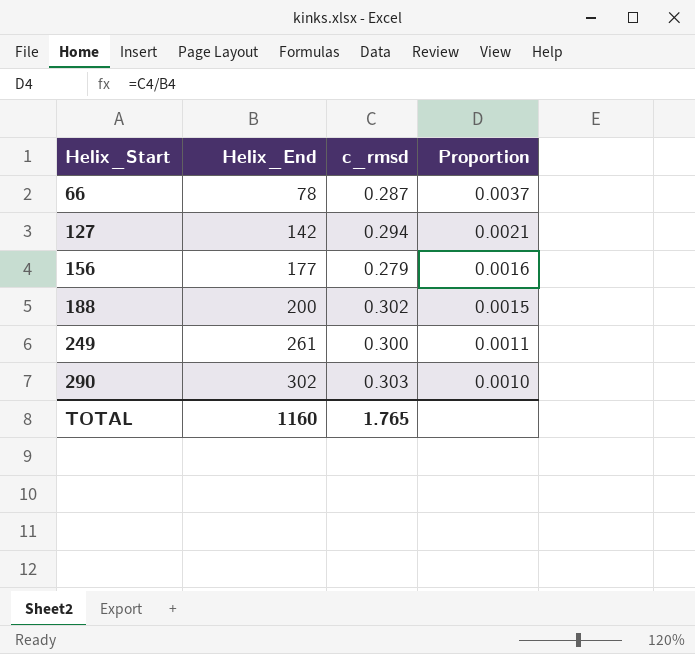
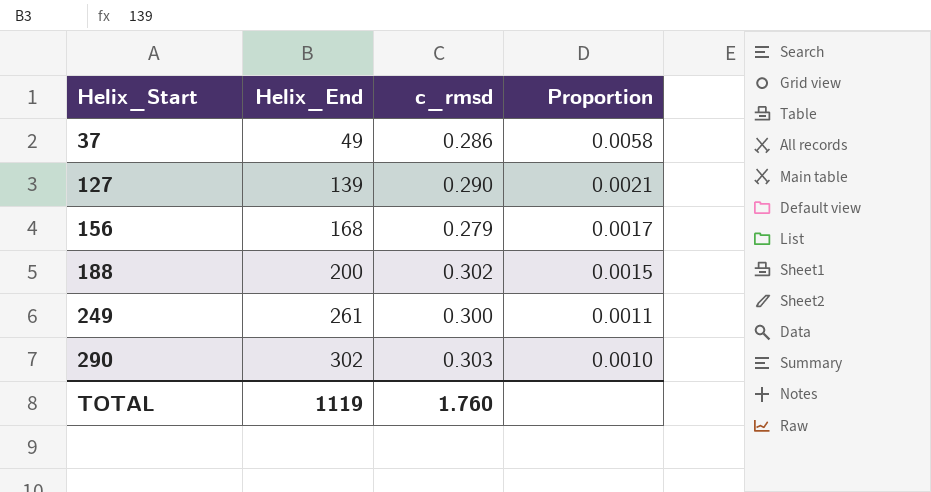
row 66: 78 | 0.287 | 0.0037 -> none
row 37: none -> 49 | 0.286 | 0.0058
127 | Helix_End: 142 -> 139
127 | c_rmsd: 0.294 -> 0.290
156 | Helix_End: 177 -> 168
156 | Proportion: 0.0016 -> 0.0017
TOTAL | Helix_End: 1160 -> 1119
TOTAL | c_rmsd: 1.765 -> 1.760

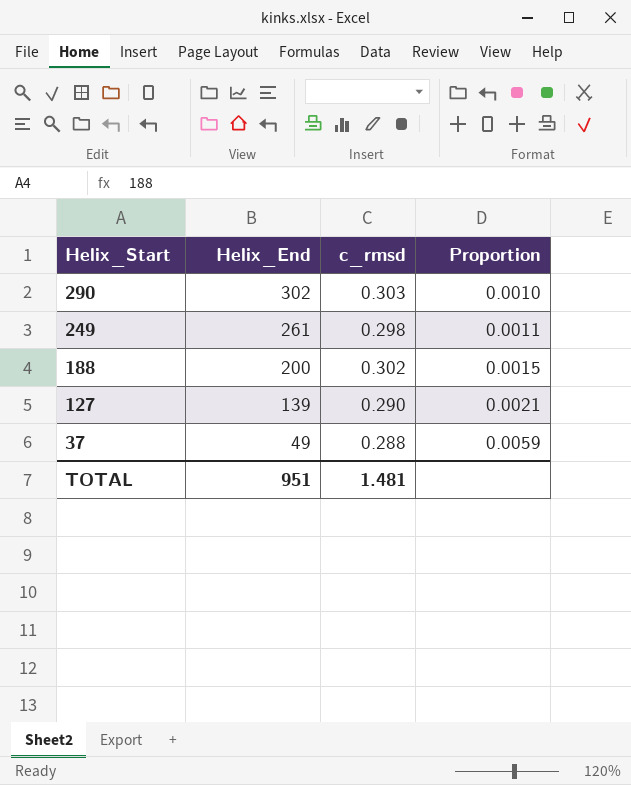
row order: Helix_Start ascending -> Helix_Start descending
row 156: 168 | 0.279 | 0.0017 -> none
249 | c_rmsd: 0.300 -> 0.298
37 | c_rmsd: 0.286 -> 0.288
37 | Proportion: 0.0058 -> 0.0059
TOTAL | Helix_End: 1119 -> 951
TOTAL | c_rmsd: 1.760 -> 1.481

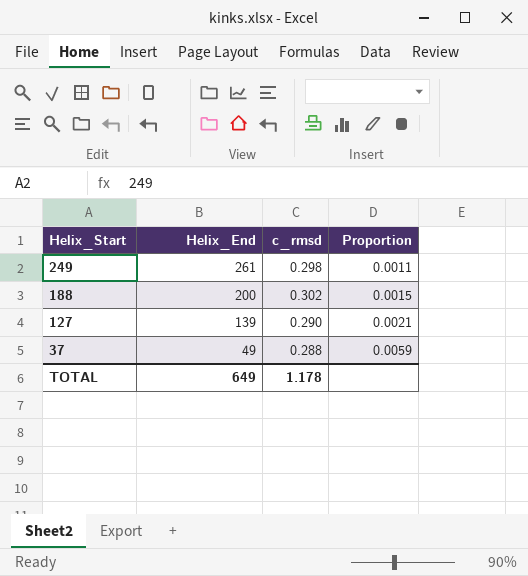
row 290: 302 | 0.303 | 0.0010 -> none
TOTAL | Helix_End: 951 -> 649
TOTAL | c_rmsd: 1.481 -> 1.178

